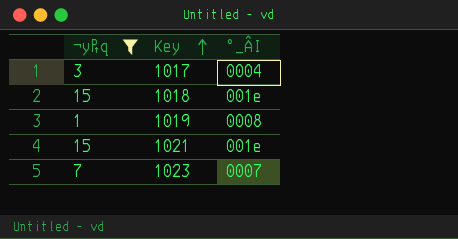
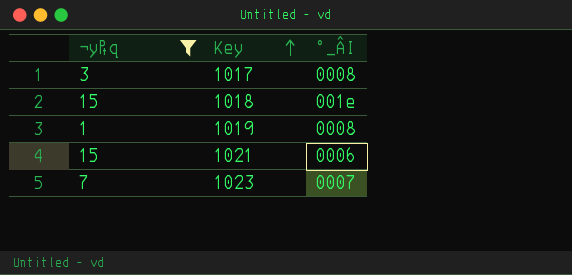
1017 | °_ÂI: 0004 -> 0008
1021 | °_ÂI: 001e -> 0006

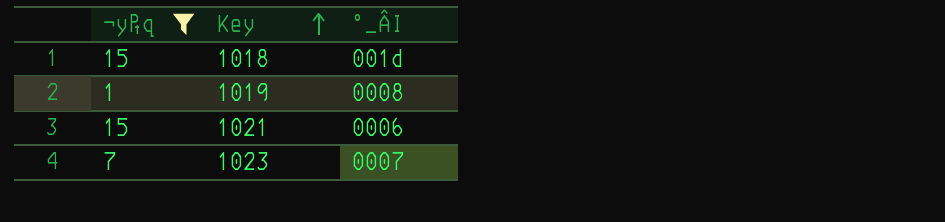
row 1017: 3 | 0008 -> none
1018 | °_ÂI: 001e -> 001d

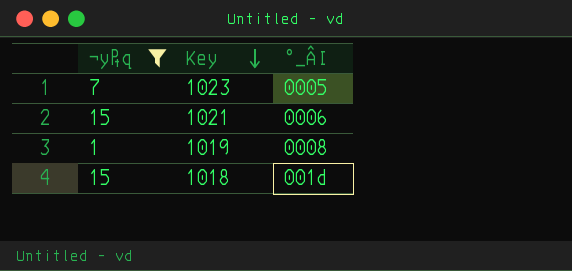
row order: Key ascending -> Key descending
1023 | °_ÂI: 0007 -> 0005

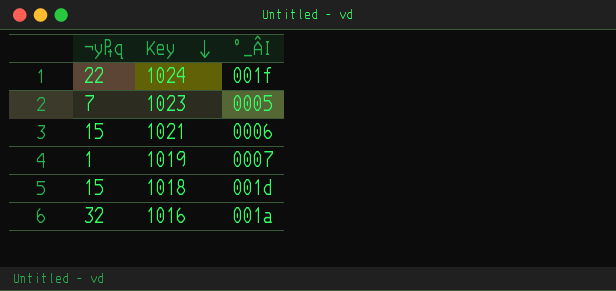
filter: ¬y¶q <= 15 -> none
1019 | °_ÂI: 0008 -> 0007

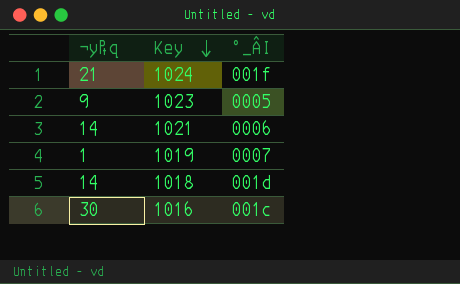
1024 | ¬y¶q: 22 -> 21
1023 | ¬y¶q: 7 -> 9
1021 | ¬y¶q: 15 -> 14
1018 | ¬y¶q: 15 -> 14
1016 | ¬y¶q: 32 -> 30
1016 | °_ÂI: 001a -> 001c

